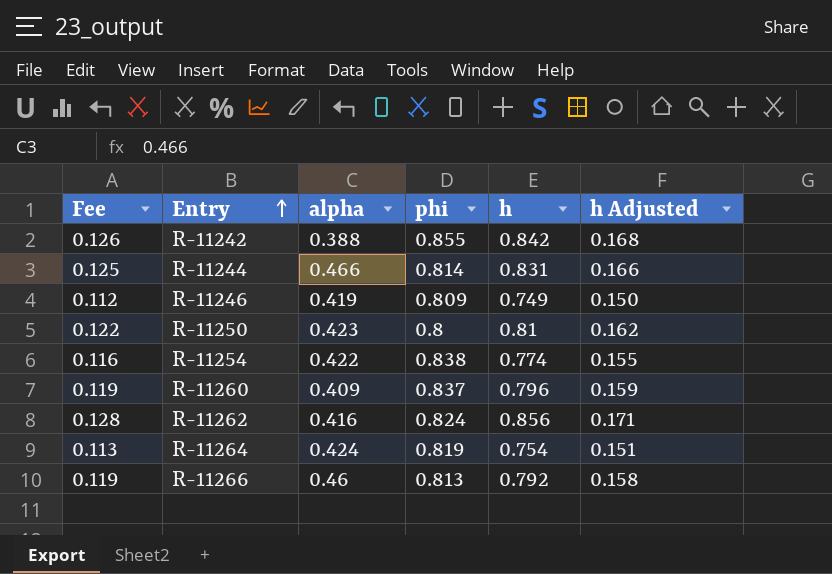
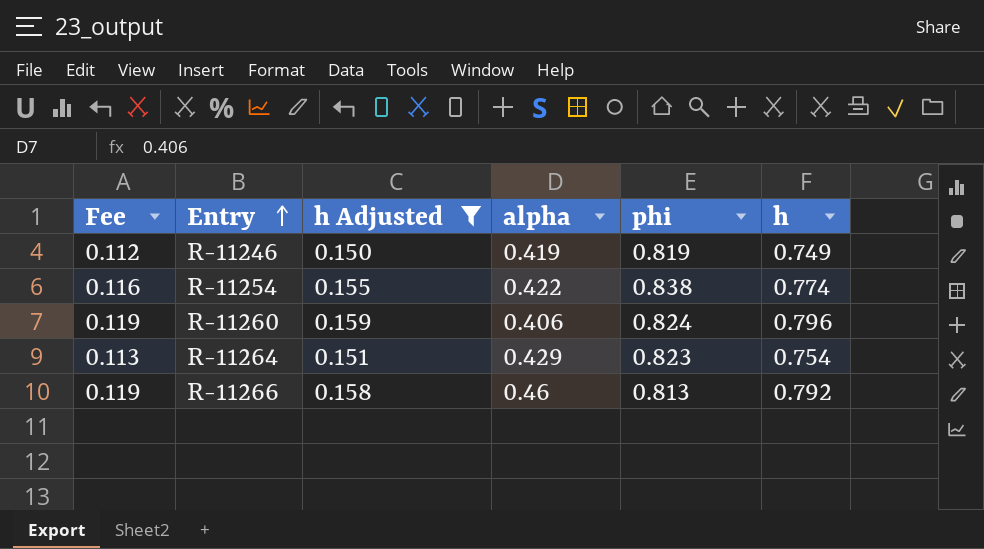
filter: none -> h Adjusted <= 0.159
column h Adjusted | position: 6 -> 3
R-11246 | phi: 0.809 -> 0.819
R-11260 | alpha: 0.409 -> 0.406
R-11260 | phi: 0.837 -> 0.824
R-11264 | alpha: 0.424 -> 0.429
R-11264 | phi: 0.819 -> 0.823

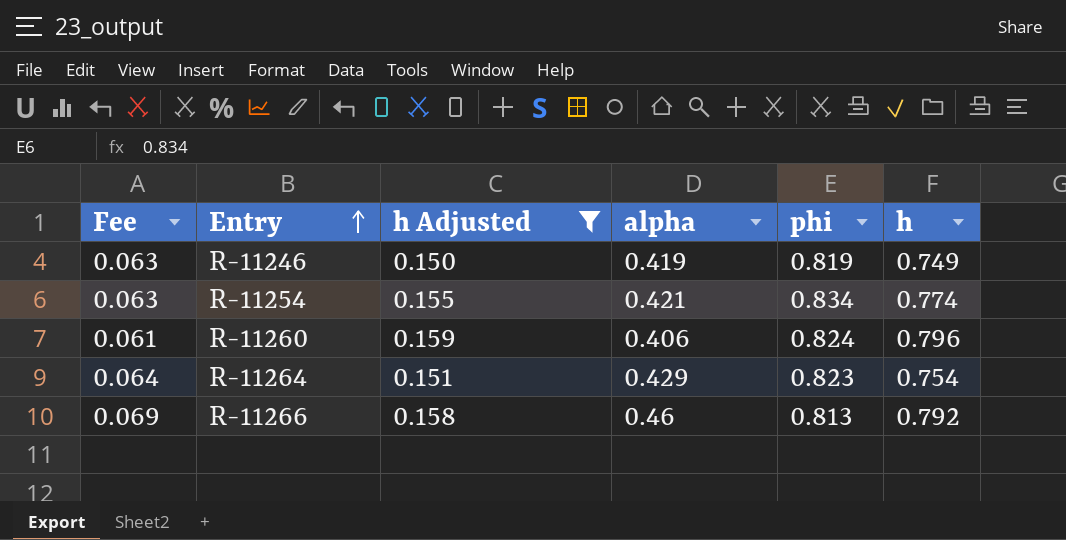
column Fee | formula: [h] * 0.15 -> [alpha] * 0.15
R-11254 | alpha: 0.422 -> 0.421
R-11254 | phi: 0.838 -> 0.834

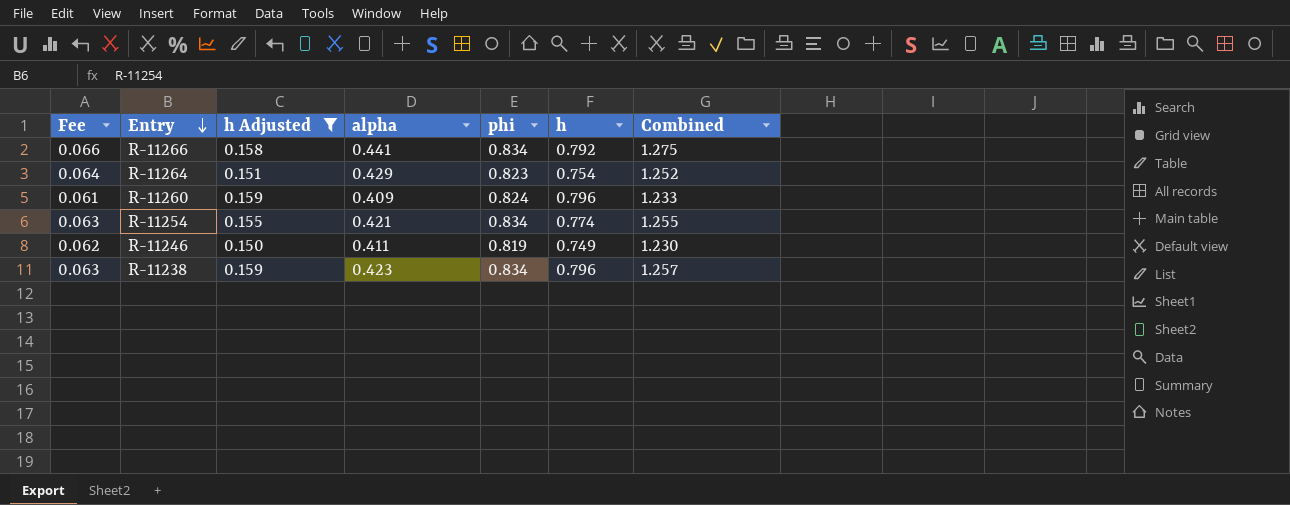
row order: Entry ascending -> Entry descending
column Combined | formula: none -> [alpha] + [phi]
R-11266 | Fee: 0.069 -> 0.066
R-11266 | alpha: 0.46 -> 0.441
R-11266 | phi: 0.813 -> 0.834
R-11260 | alpha: 0.406 -> 0.409
R-11246 | Fee: 0.063 -> 0.062
R-11246 | alpha: 0.419 -> 0.411
row R-11238: none -> 0.063 | 0.159 | 0.423 | 0.834 | 0.796 | 1.257

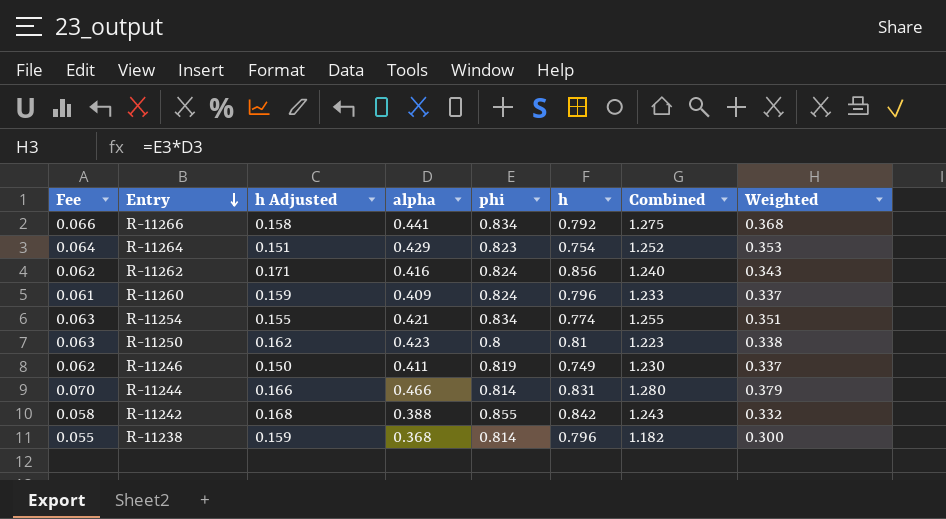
filter: h Adjusted <= 0.159 -> none
column Weighted | formula: none -> [alpha] * [phi]
R-11238 | Fee: 0.063 -> 0.055
R-11238 | alpha: 0.423 -> 0.368
R-11238 | phi: 0.834 -> 0.814
R-11238 | Combined: 1.257 -> 1.182

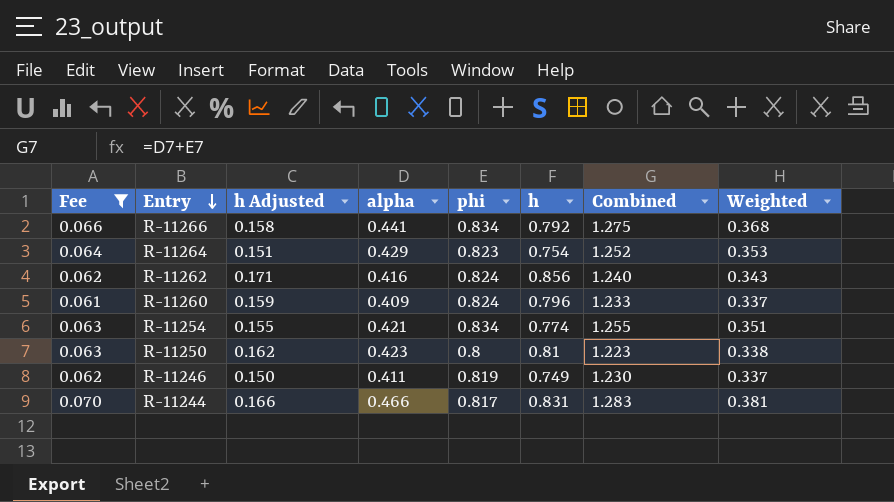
filter: none -> Fee >= 0.061
R-11244 | phi: 0.814 -> 0.817
R-11244 | Combined: 1.280 -> 1.283
R-11244 | Weighted: 0.379 -> 0.381

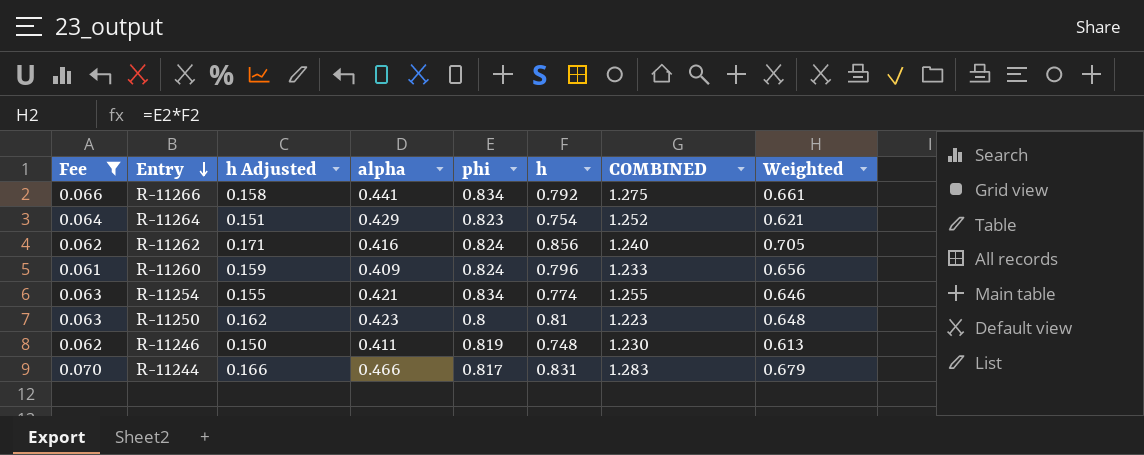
column name: Combined -> COMBINED
column Weighted | formula: [alpha] * [phi] -> [phi] * [h]
R-11246 | h: 0.749 -> 0.748

